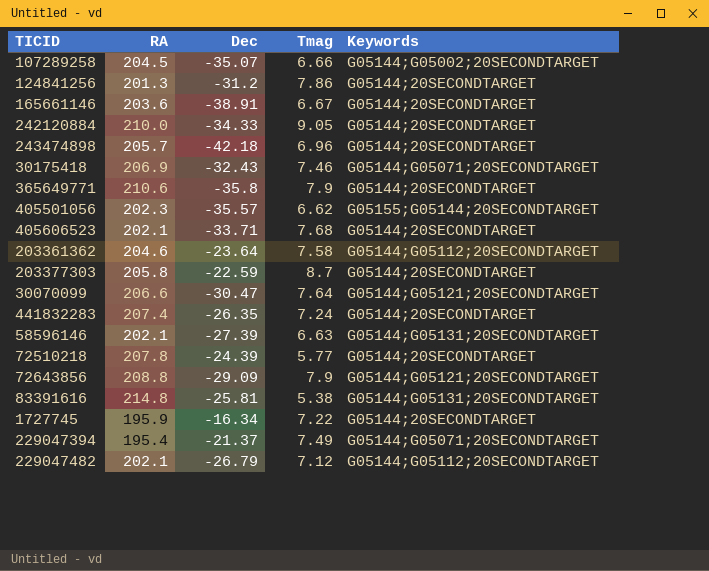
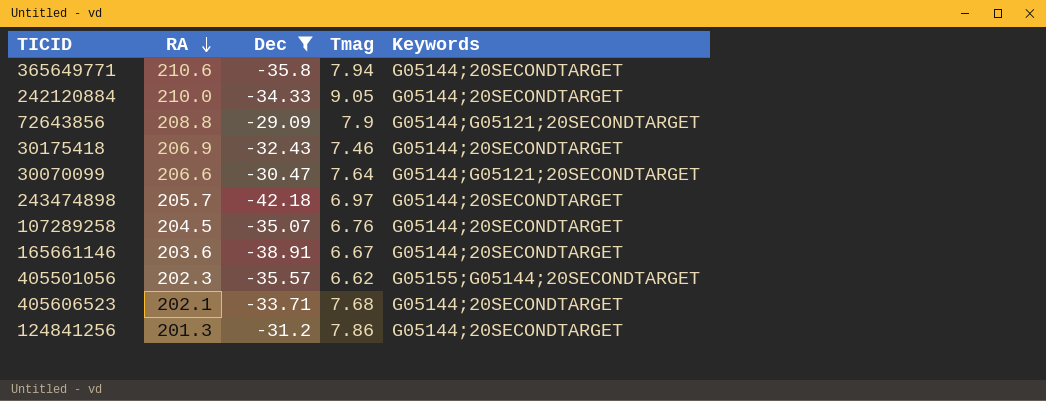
filter: none -> Dec <= -29.09
row order: none -> RA descending
365649771 | Tmag: 7.9 -> 7.94
30175418 | Keywords: G05144;G05071;20SECONDTARGET -> G05144;20SECONDTARGET
243474898 | Tmag: 6.96 -> 6.97
107289258 | Tmag: 6.66 -> 6.76
107289258 | Keywords: G05144;G05002;20SECONDTARGET -> G05144;20SECONDTARGET

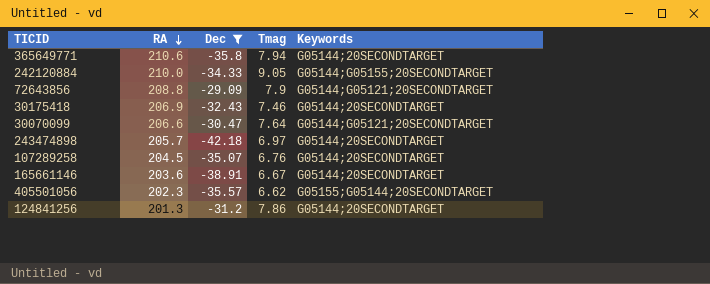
row 405606523: 202.1 | -33.71 | 7.68 | G05144;20SECONDTARGET -> none
242120884 | Keywords: G05144;20SECONDTARGET -> G05144;G05155;20SECONDTARGET

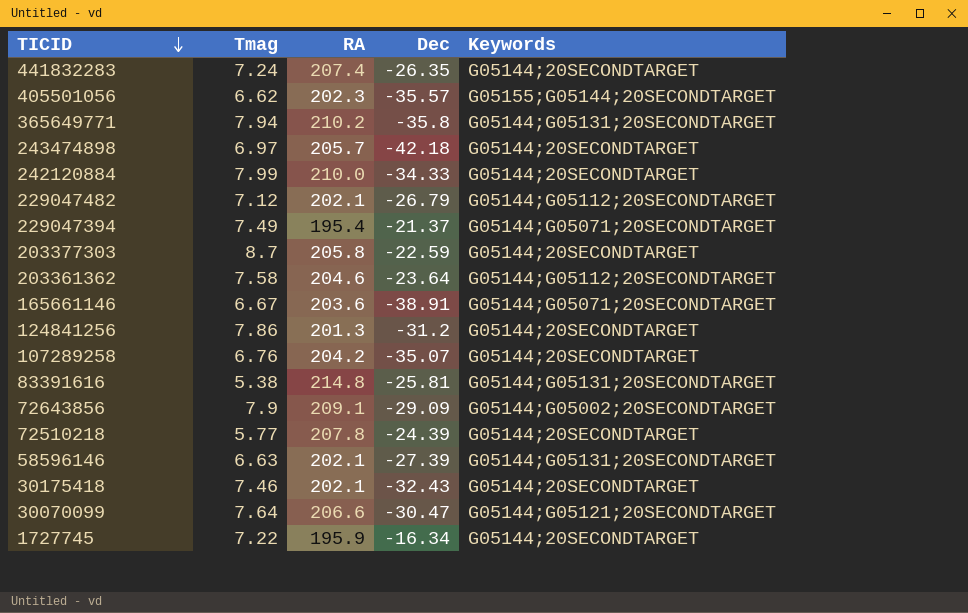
filter: Dec <= -29.09 -> none
row order: RA descending -> TICID descending
column Tmag | position: 4 -> 2
365649771 | RA: 210.6 -> 210.2
365649771 | Keywords: G05144;20SECONDTARGET -> G05144;G05131;20SECONDTARGET
242120884 | Tmag: 9.05 -> 7.99
242120884 | Keywords: G05144;G05155;20SECONDTARGET -> G05144;20SECONDTARGET
165661146 | Keywords: G05144;20SECONDTARGET -> G05144;G05071;20SECONDTARGET
107289258 | RA: 204.5 -> 204.2
72643856 | RA: 208.8 -> 209.1
72643856 | Keywords: G05144;G05121;20SECONDTARGET -> G05144;G05002;20SECONDTARGET
30175418 | RA: 206.9 -> 202.1

